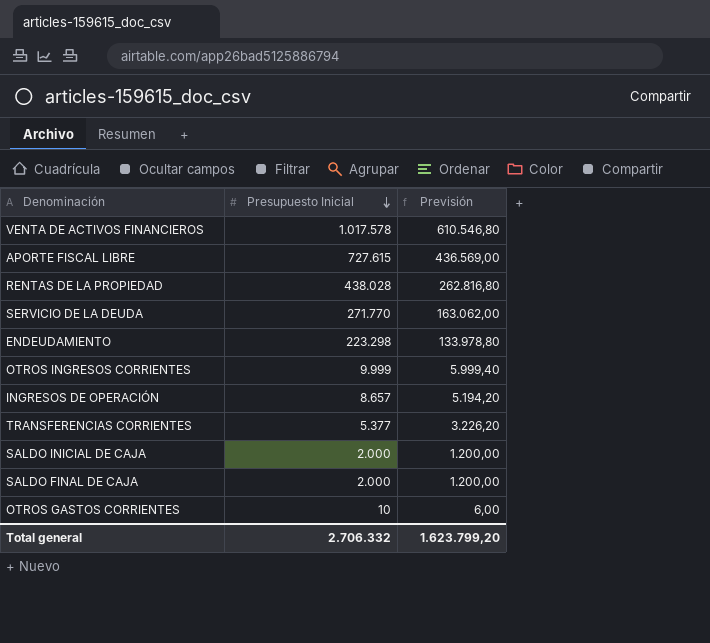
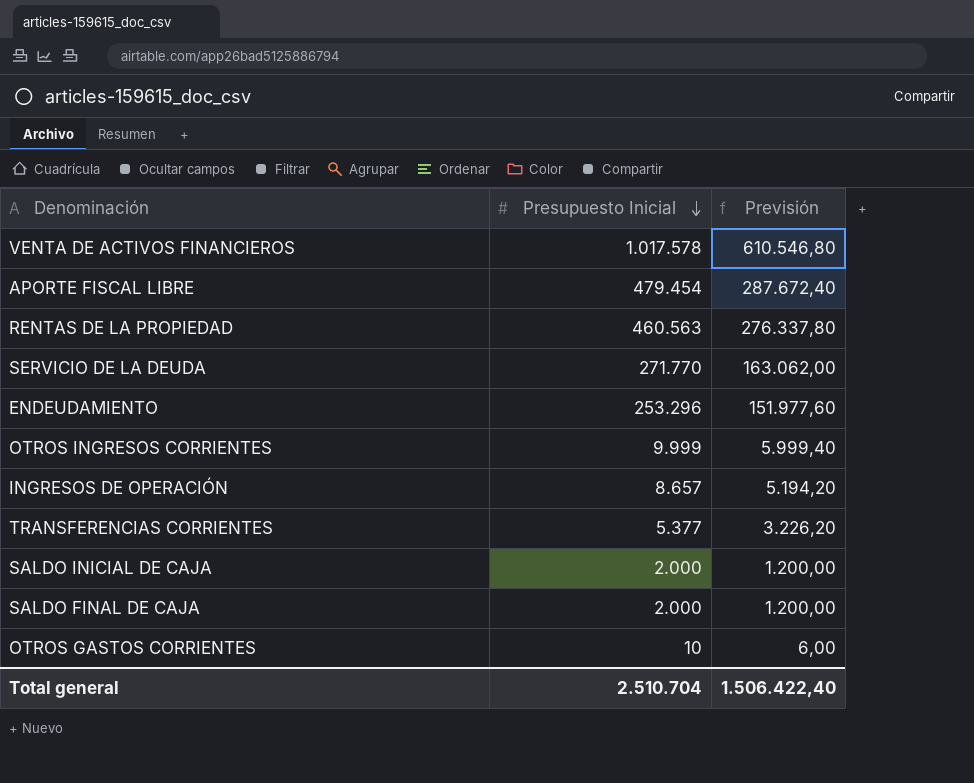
APORTE FISCAL LIBRE | Presupuesto Inicial: 727.615 -> 479.454
APORTE FISCAL LIBRE | Previsión: 436.569,00 -> 287.672,40
RENTAS DE LA PROPIEDAD | Presupuesto Inicial: 438.028 -> 460.563
RENTAS DE LA PROPIEDAD | Previsión: 262.816,80 -> 276.337,80
ENDEUDAMIENTO | Presupuesto Inicial: 223.298 -> 253.296
ENDEUDAMIENTO | Previsión: 133.978,80 -> 151.977,60
Total general | Presupuesto Inicial: 2.706.332 -> 2.510.704
Total general | Previsión: 1.623.799,20 -> 1.506.422,40

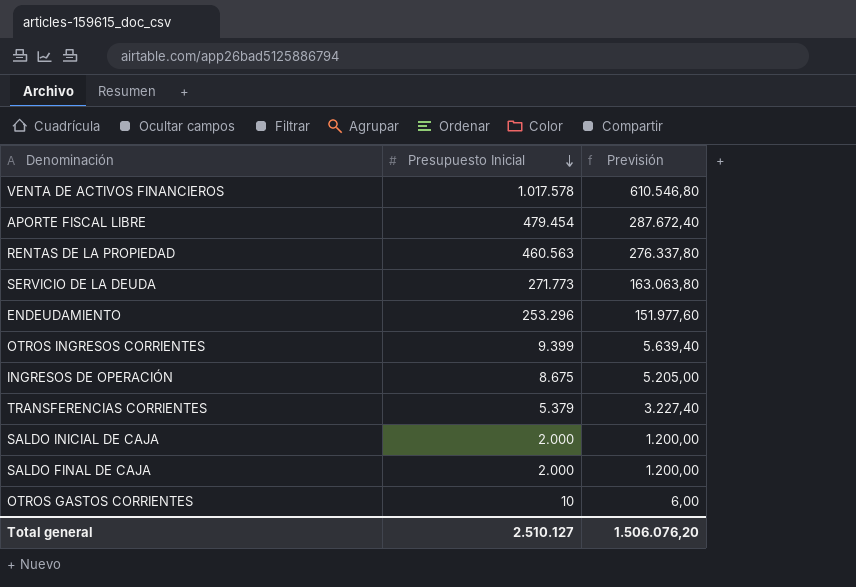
SERVICIO DE LA DEUDA | Presupuesto Inicial: 271.770 -> 271.773
SERVICIO DE LA DEUDA | Previsión: 163.062,00 -> 163.063,80
OTROS INGRESOS CORRIENTES | Presupuesto Inicial: 9.999 -> 9.399
OTROS INGRESOS CORRIENTES | Previsión: 5.999,40 -> 5.639,40
INGRESOS DE OPERACIÓN | Presupuesto Inicial: 8.657 -> 8.675
INGRESOS DE OPERACIÓN | Previsión: 5.194,20 -> 5.205,00
TRANSFERENCIAS CORRIENTES | Presupuesto Inicial: 5.377 -> 5.379
TRANSFERENCIAS CORRIENTES | Previsión: 3.226,20 -> 3.227,40
Total general | Presupuesto Inicial: 2.510.704 -> 2.510.127
Total general | Previsión: 1.506.422,40 -> 1.506.076,20

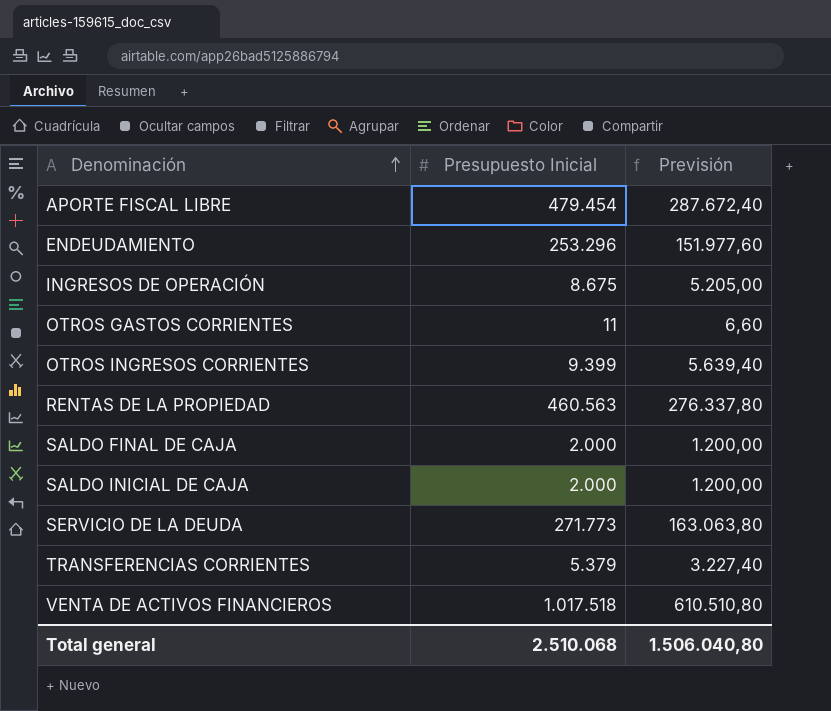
row order: Presupuesto Inicial descending -> Denominación ascending
OTROS GASTOS CORRIENTES | Presupuesto Inicial: 10 -> 11
OTROS GASTOS CORRIENTES | Previsión: 6,00 -> 6,60
VENTA DE ACTIVOS FINANCIEROS | Presupuesto Inicial: 1.017.578 -> 1.017.518
VENTA DE ACTIVOS FINANCIEROS | Previsión: 610.546,80 -> 610.510,80
Total general | Presupuesto Inicial: 2.510.127 -> 2.510.068
Total general | Previsión: 1.506.076,20 -> 1.506.040,80

